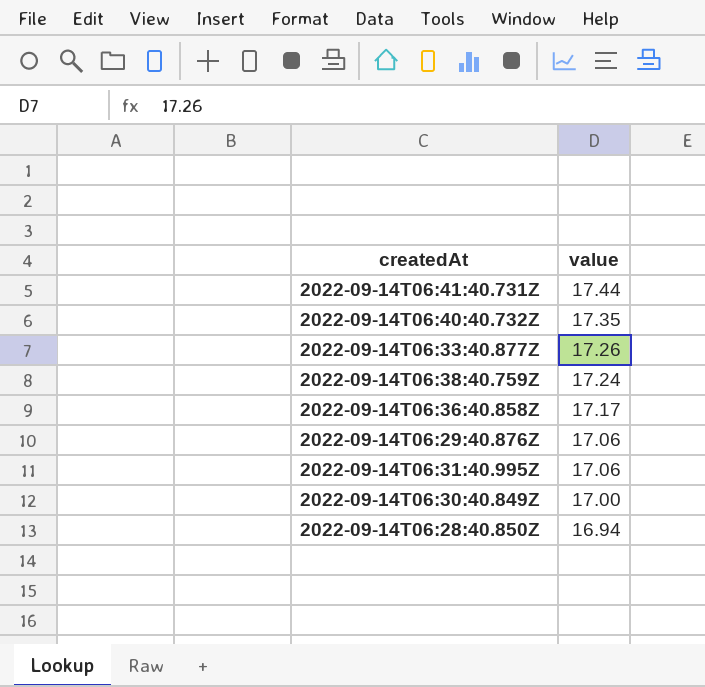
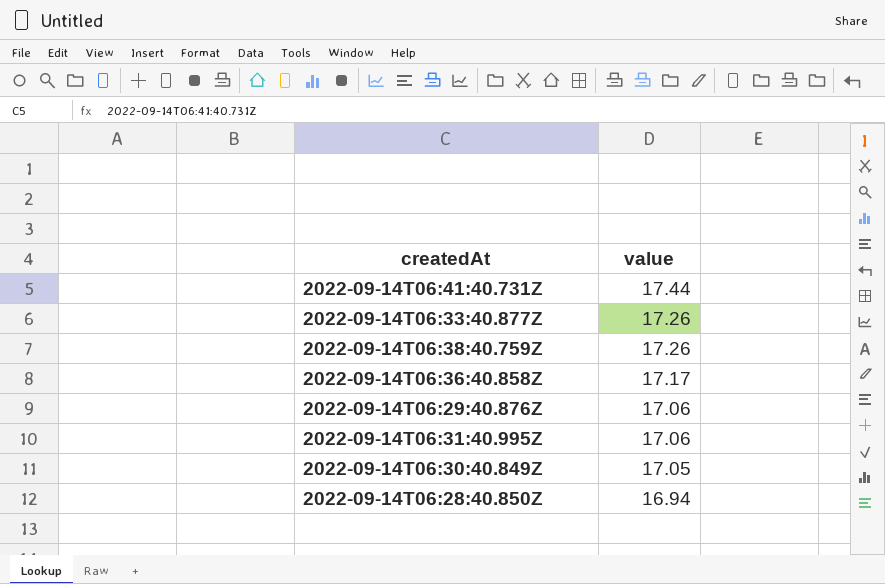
row 2022-09-14T06:40:40.732Z: 17.35 -> none
2022-09-14T06:38:40.759Z | value: 17.24 -> 17.26
2022-09-14T06:30:40.849Z | value: 17.00 -> 17.05

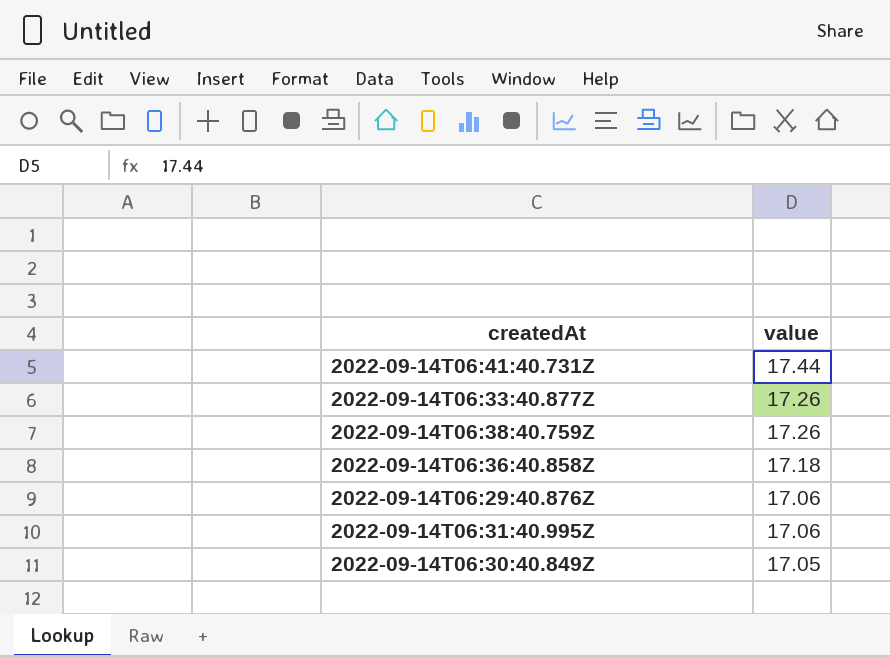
row 2022-09-14T06:28:40.850Z: 16.94 -> none
2022-09-14T06:36:40.858Z | value: 17.17 -> 17.18

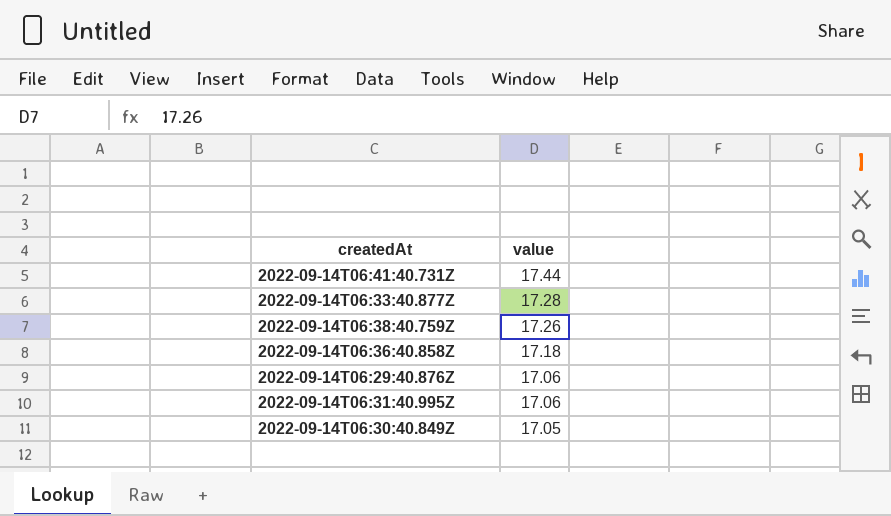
2022-09-14T06:33:40.877Z | value: 17.26 -> 17.28

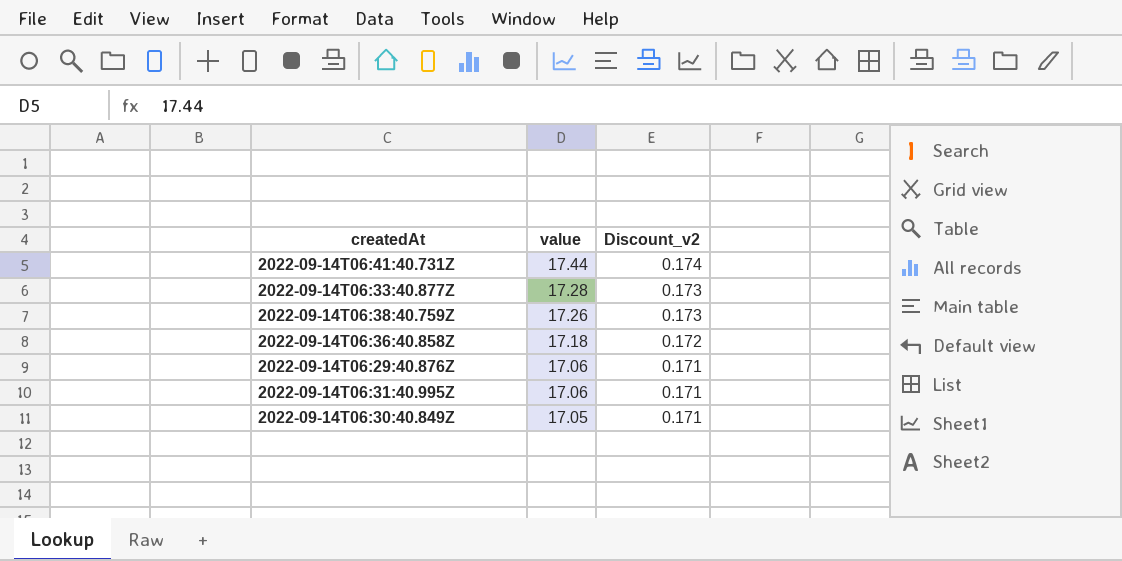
column Discount_v2 | formula: none -> [value] * 0.01

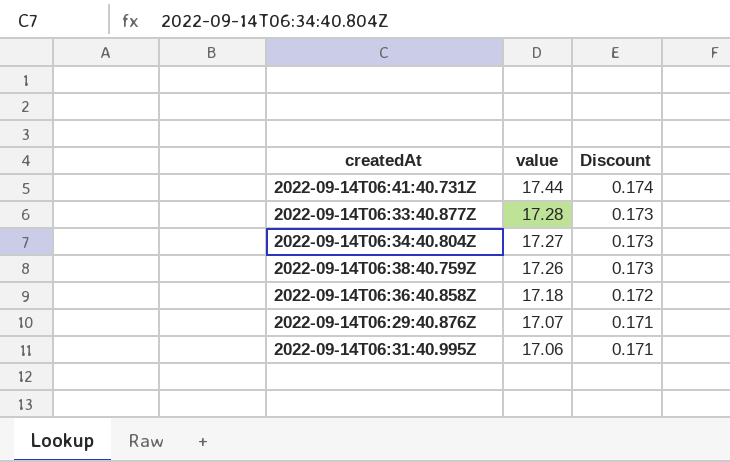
column name: Discount_v2 -> Discount
row 2022-09-14T06:30:40.849Z: 17.05 | 0.171 -> none
row 2022-09-14T06:34:40.804Z: none -> 17.27 | 0.173
2022-09-14T06:29:40.876Z | value: 17.06 -> 17.07

